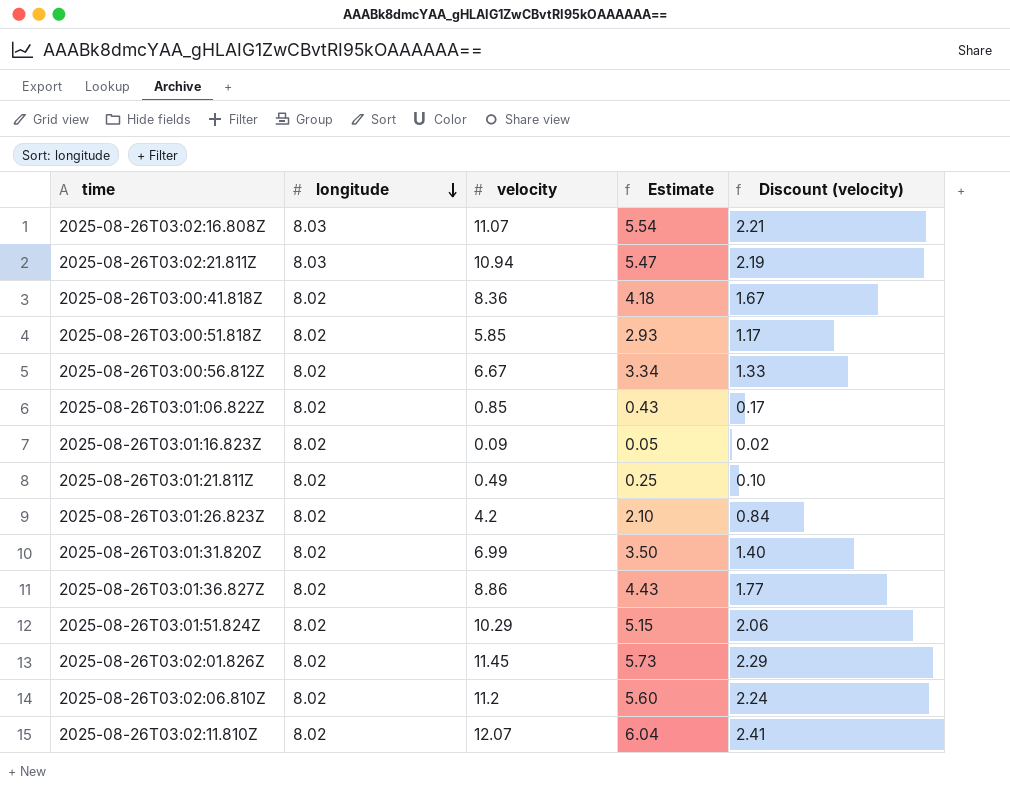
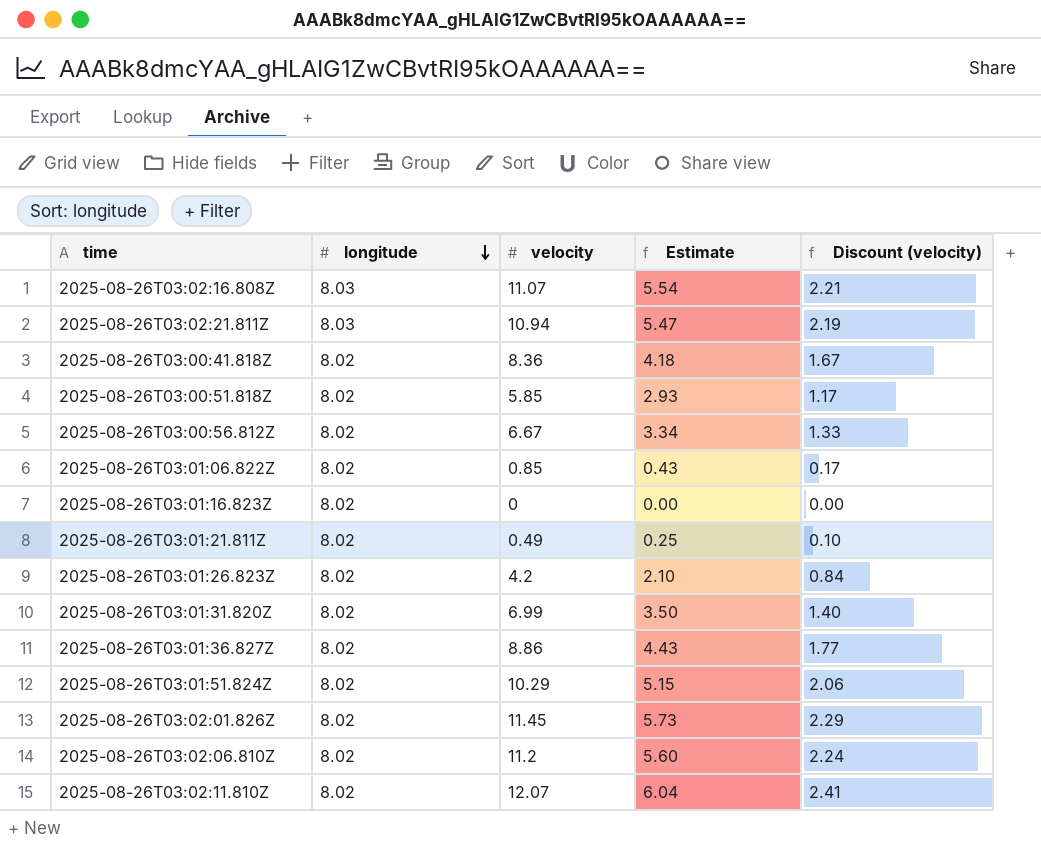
2025-08-26T03:01:16.823Z | velocity: 0.09 -> 0
2025-08-26T03:01:16.823Z | Estimate: 0.05 -> 0.00
2025-08-26T03:01:16.823Z | Discount (velocity): 0.02 -> 0.00

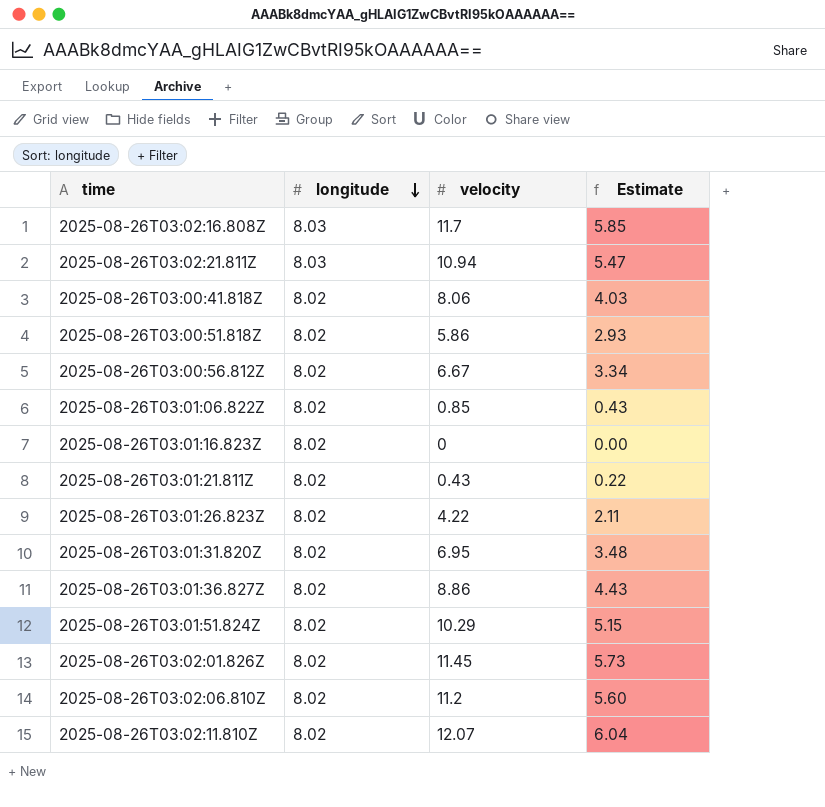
column Discount (velocity) | formula: [velocity] * 0.2 -> none
2025-08-26T03:02:16.808Z | velocity: 11.07 -> 11.7
2025-08-26T03:02:16.808Z | Estimate: 5.54 -> 5.85
2025-08-26T03:00:41.818Z | velocity: 8.36 -> 8.06
2025-08-26T03:00:41.818Z | Estimate: 4.18 -> 4.03
2025-08-26T03:00:51.818Z | velocity: 5.85 -> 5.86
2025-08-26T03:01:21.811Z | velocity: 0.49 -> 0.43
2025-08-26T03:01:21.811Z | Estimate: 0.25 -> 0.22
2025-08-26T03:01:26.823Z | velocity: 4.2 -> 4.22
2025-08-26T03:01:26.823Z | Estimate: 2.10 -> 2.11
2025-08-26T03:01:31.820Z | velocity: 6.99 -> 6.95
2025-08-26T03:01:31.820Z | Estimate: 3.50 -> 3.48

